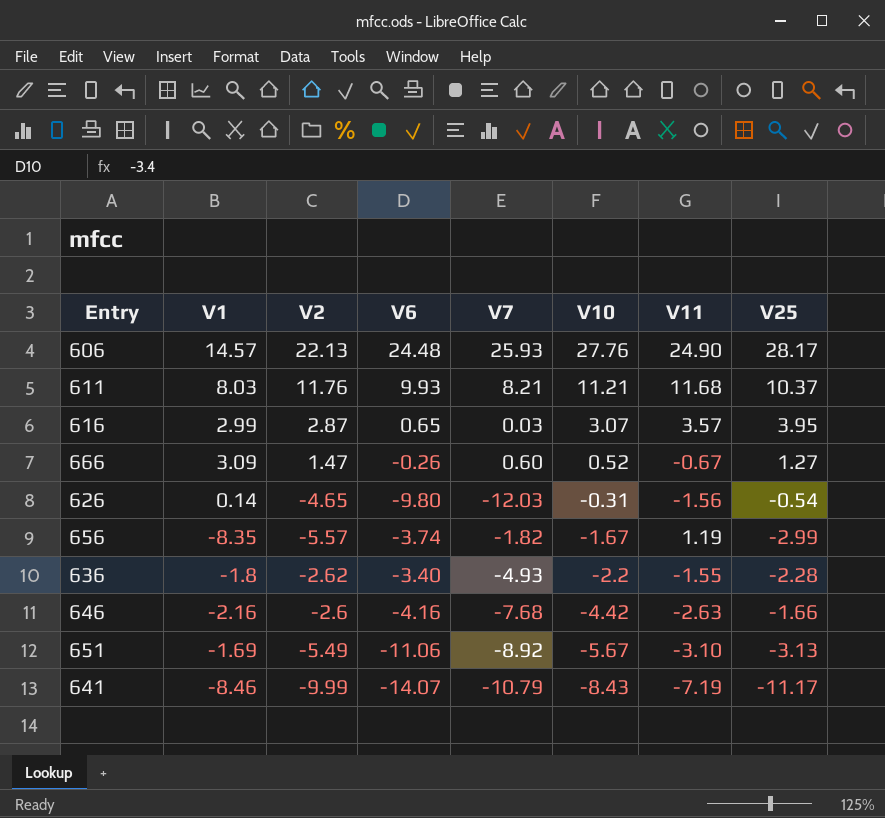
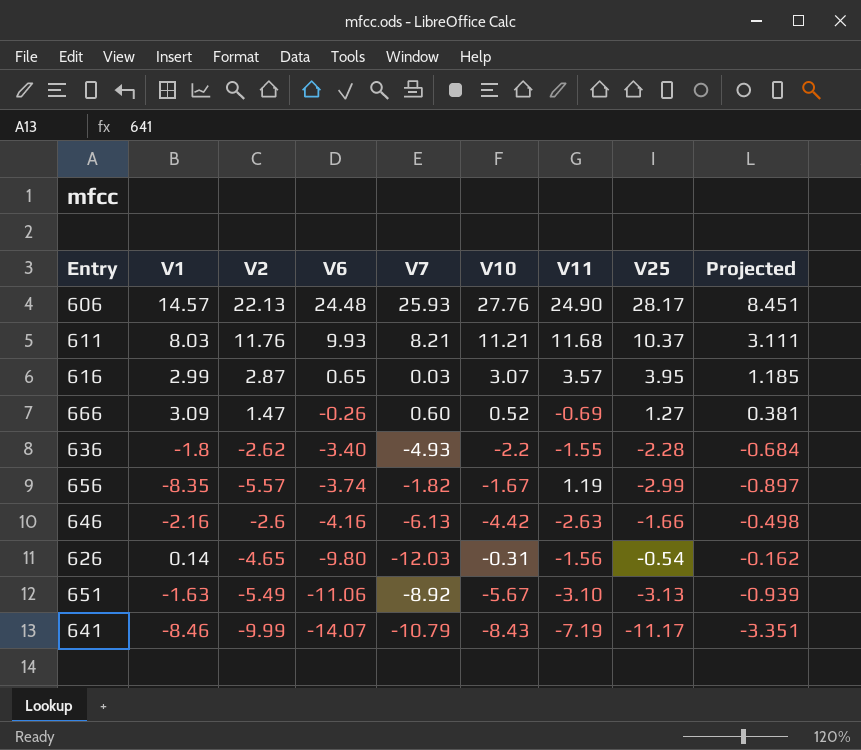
row order: V10 descending -> V6 descending
column Projected | formula: none -> [V25] * 0.3
666 | V11: -0.67 -> -0.69
646 | V7: -7.68 -> -6.13
651 | V1: -1.69 -> -1.63

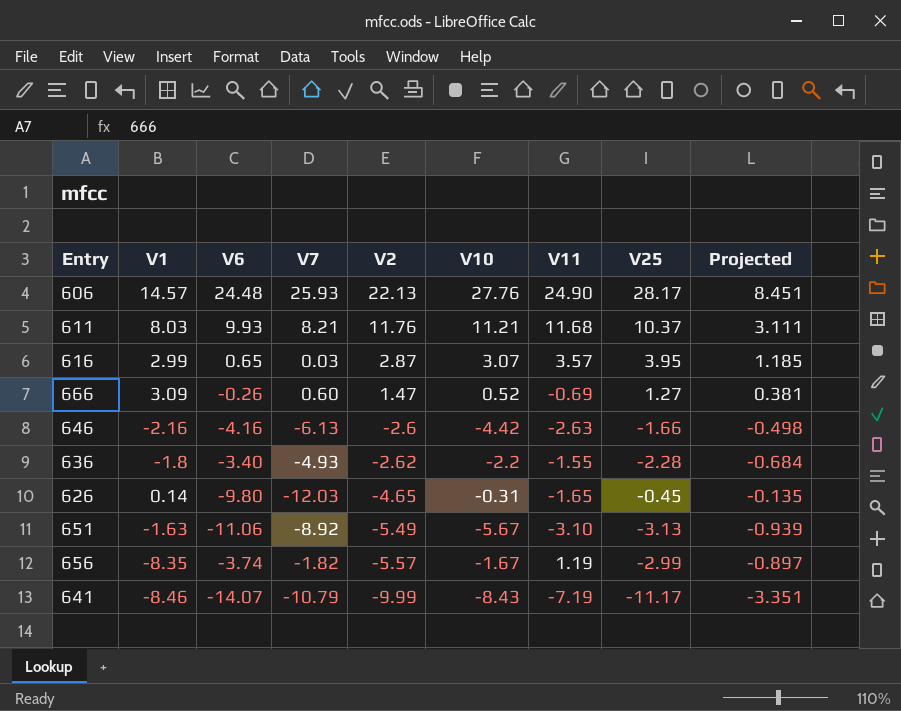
row order: V6 descending -> V2 descending
column V2 | position: 3 -> 5
626 | V11: -1.56 -> -1.65
626 | V25: -0.54 -> -0.45
626 | Projected: -0.162 -> -0.135

